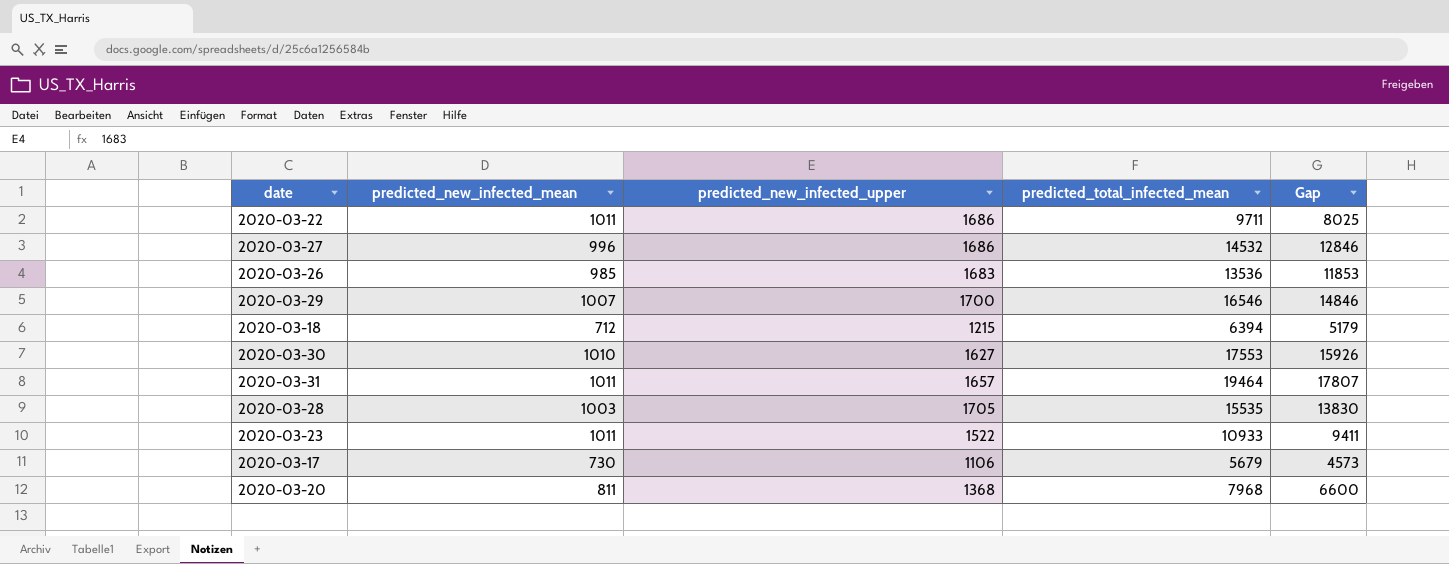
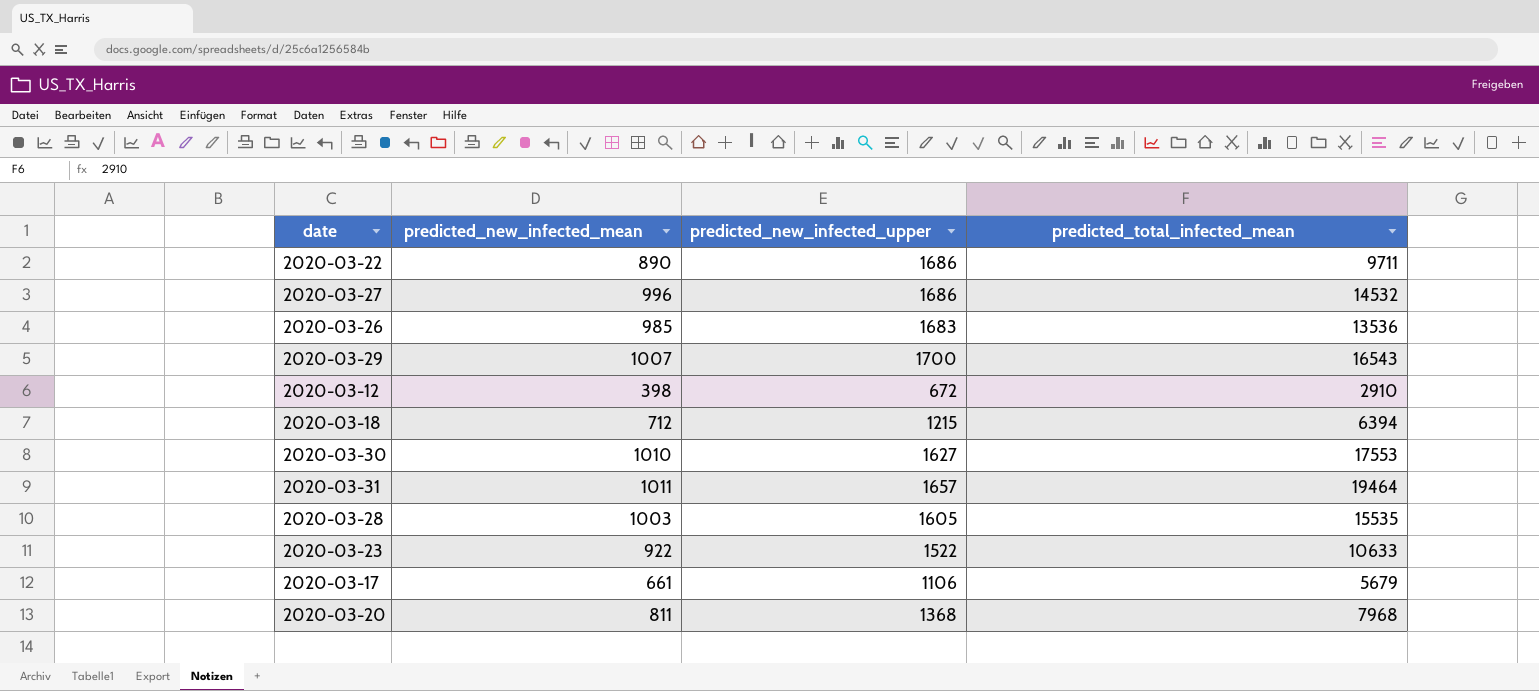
column Gap | formula: [predicted_total_infected_mean] - [predicted_new_infected_upper] -> none
2020-03-22 | predicted_new_infected_mean: 1011 -> 890
2020-03-29 | predicted_total_infected_mean: 16546 -> 16543
row 2020-03-12: none -> 398 | 672 | 2910
2020-03-28 | predicted_new_infected_upper: 1705 -> 1605
2020-03-23 | predicted_new_infected_mean: 1011 -> 922
2020-03-23 | predicted_total_infected_mean: 10933 -> 10633
2020-03-17 | predicted_new_infected_mean: 730 -> 661

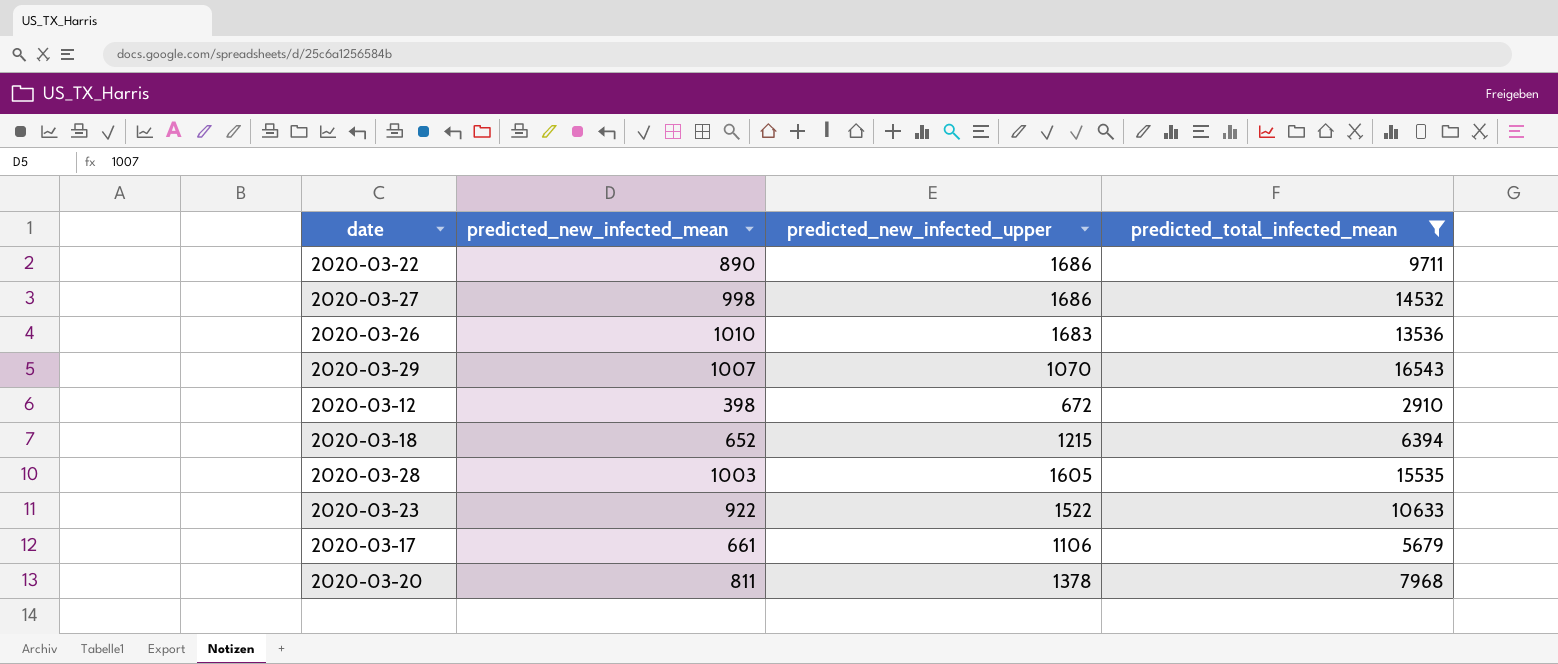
filter: none -> predicted_total_infected_mean <= 16543
2020-03-27 | predicted_new_infected_mean: 996 -> 998
2020-03-26 | predicted_new_infected_mean: 985 -> 1010
2020-03-29 | predicted_new_infected_upper: 1700 -> 1070
2020-03-18 | predicted_new_infected_mean: 712 -> 652
2020-03-20 | predicted_new_infected_upper: 1368 -> 1378

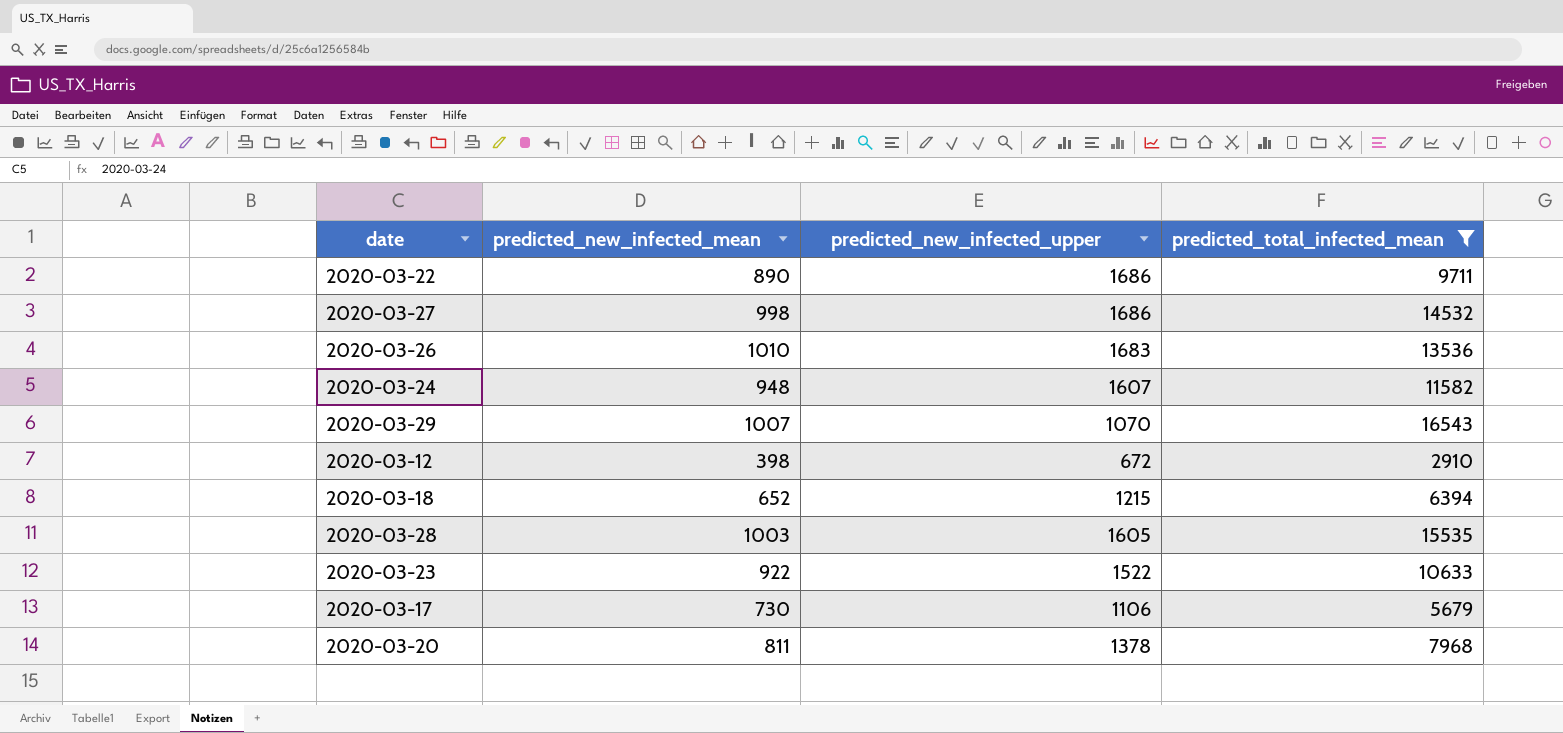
row 2020-03-24: none -> 948 | 1607 | 11582
2020-03-17 | predicted_new_infected_mean: 661 -> 730

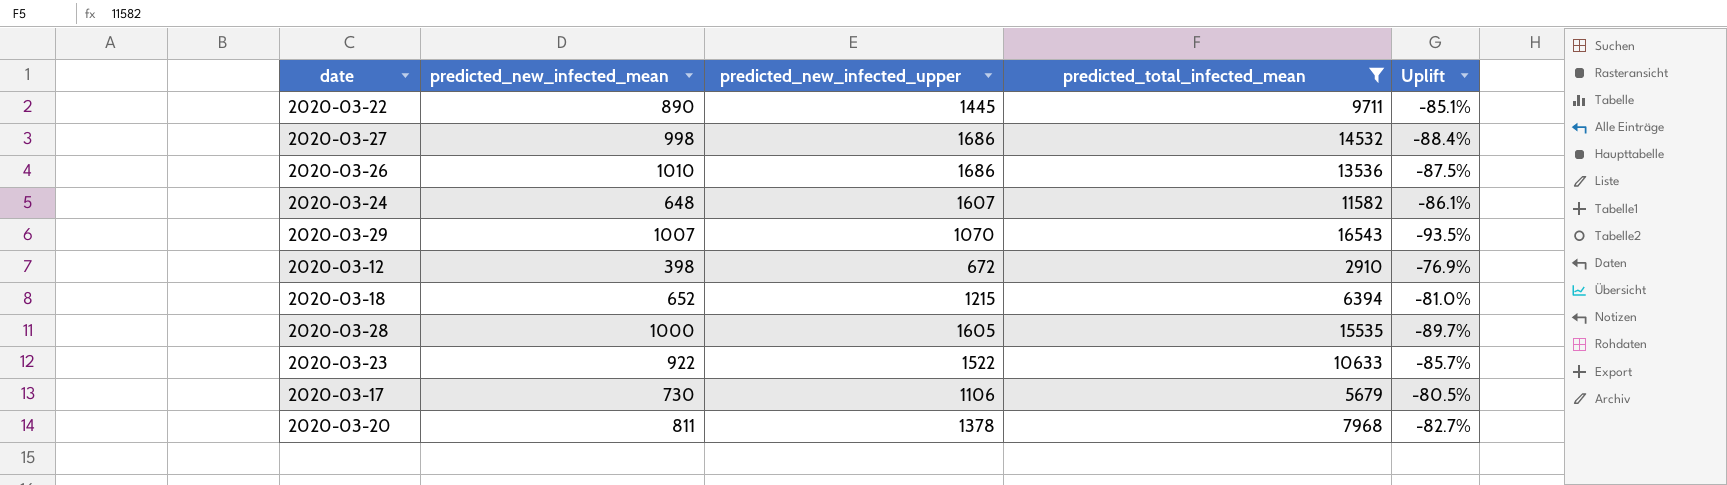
column Uplift | formula: none -> ([predicted_new_infected_upper] - [predicted_total_infected_mean]) / [predicted_total_infected_mean]
2020-03-22 | predicted_new_infected_upper: 1686 -> 1445
2020-03-26 | predicted_new_infected_upper: 1683 -> 1686
2020-03-24 | predicted_new_infected_mean: 948 -> 648
2020-03-28 | predicted_new_infected_mean: 1003 -> 1000

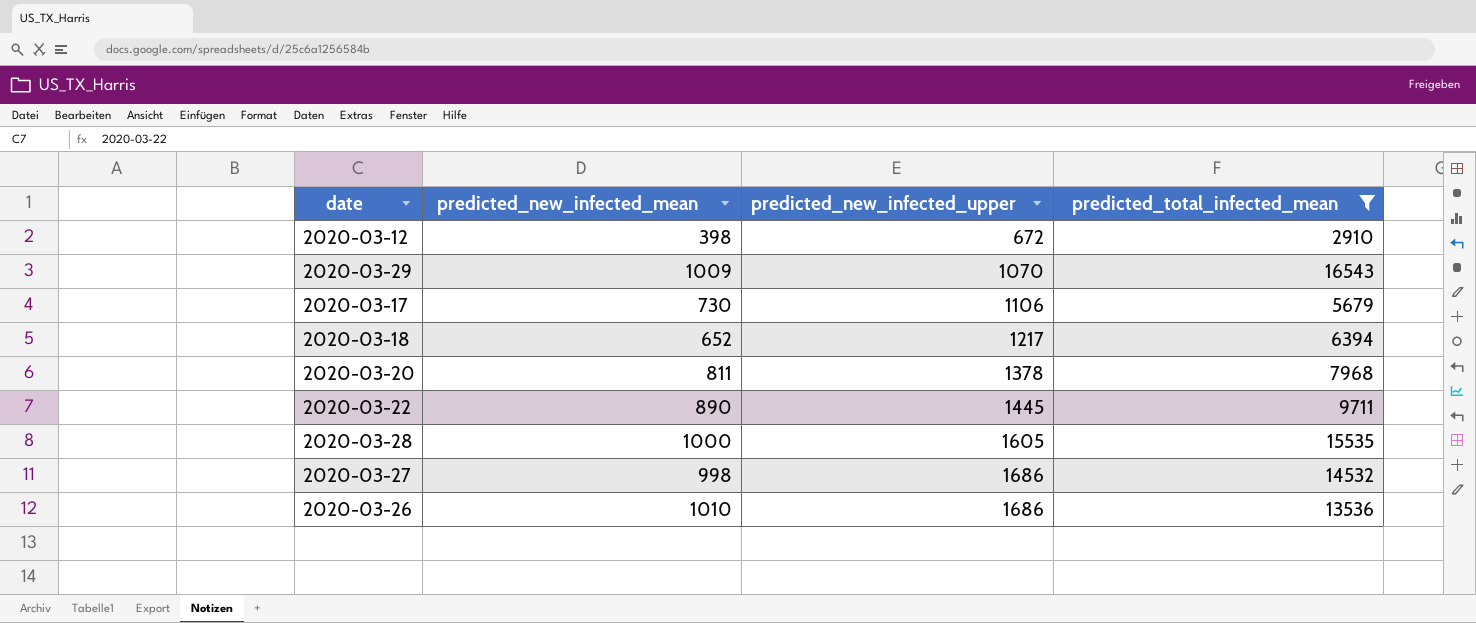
row order: none -> predicted_new_infected_upper ascending
column Uplift | formula: ([predicted_new_infected_upper] - [predicted_total_infected_mean]) / [predicted_total_infected_mean] -> none
row 2020-03-24: 648 | 1607 | 11582 | -86.1% -> none
row 2020-03-23: 922 | 1522 | 10633 | -85.7% -> none
2020-03-29 | predicted_new_infected_mean: 1007 -> 1009
2020-03-18 | predicted_new_infected_upper: 1215 -> 1217

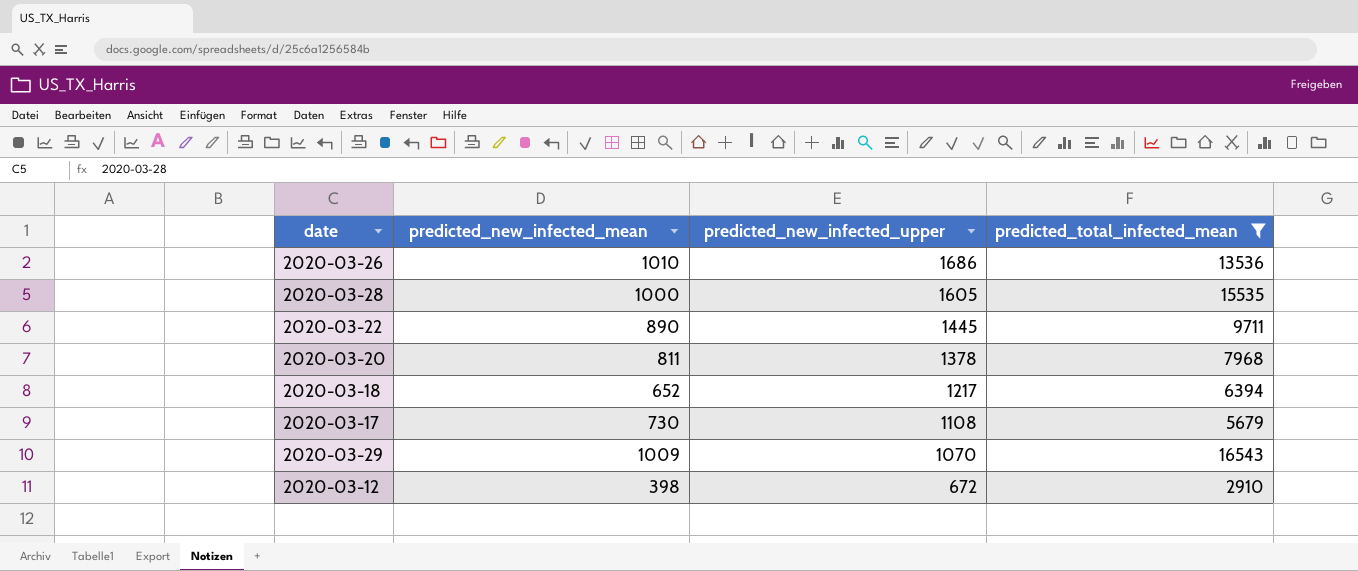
row order: predicted_new_infected_upper ascending -> predicted_new_infected_upper descending
row 2020-03-27: 998 | 1686 | 14532 -> none
2020-03-17 | predicted_new_infected_upper: 1106 -> 1108

